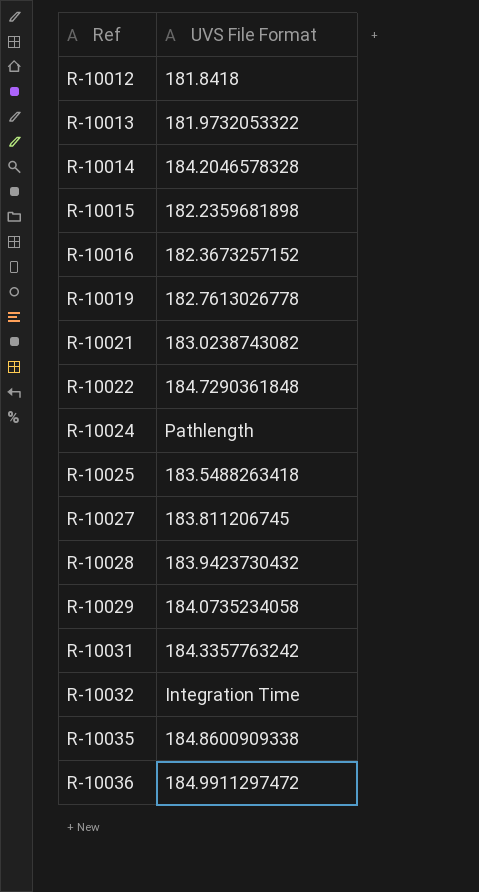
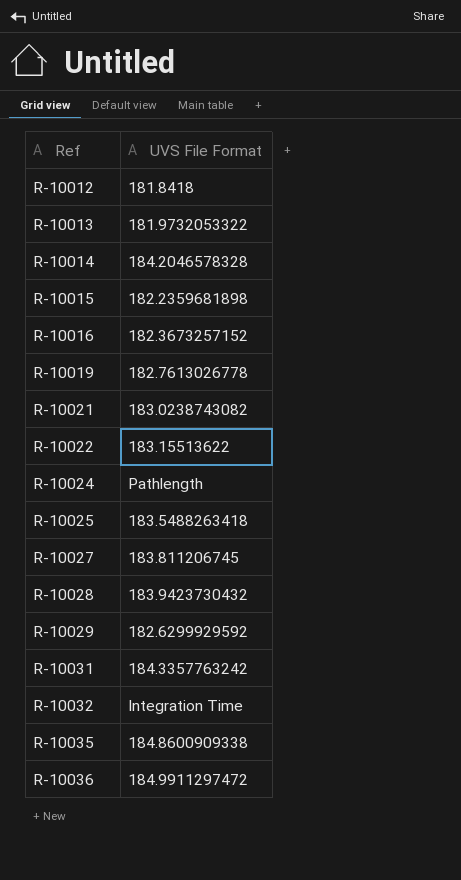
R-10022 | UVS File Format: 184.7290361848 -> 183.15513622
R-10029 | UVS File Format: 184.0735234058 -> 182.6299929592

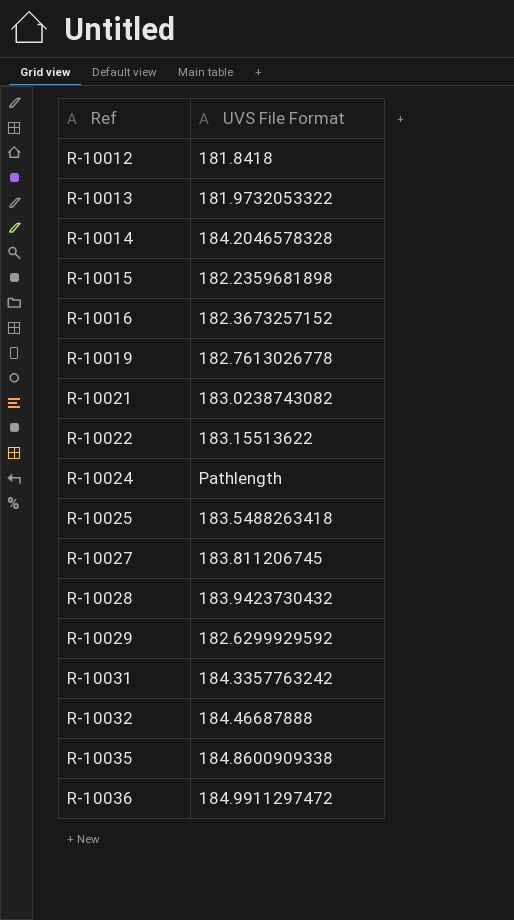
R-10032 | UVS File Format: Integration Time -> 184.46687888

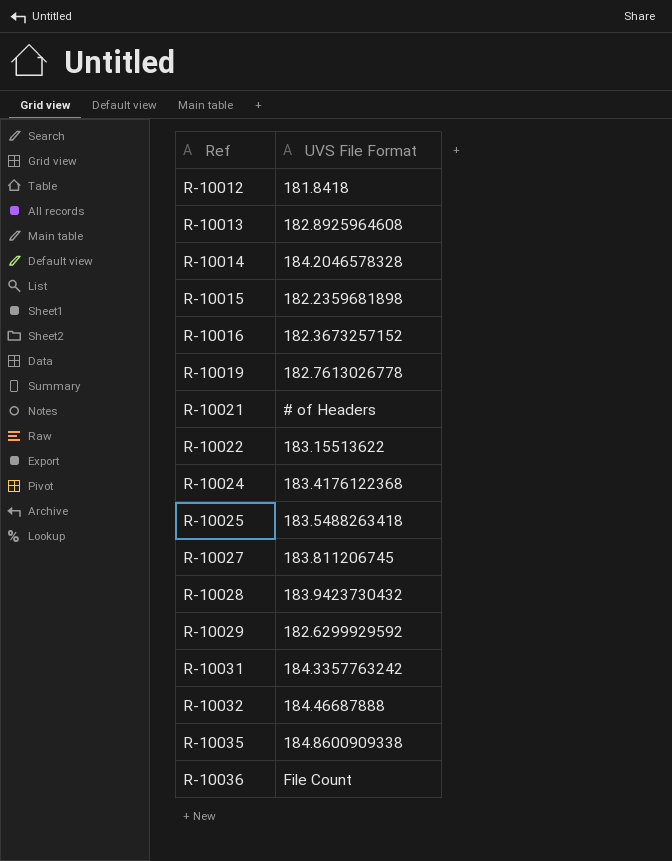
R-10013 | UVS File Format: 181.9732053322 -> 182.8925964608
R-10021 | UVS File Format: 183.0238743082 -> # of Headers
R-10024 | UVS File Format: Pathlength -> 183.4176122368
R-10036 | UVS File Format: 184.9911297472 -> File Count

